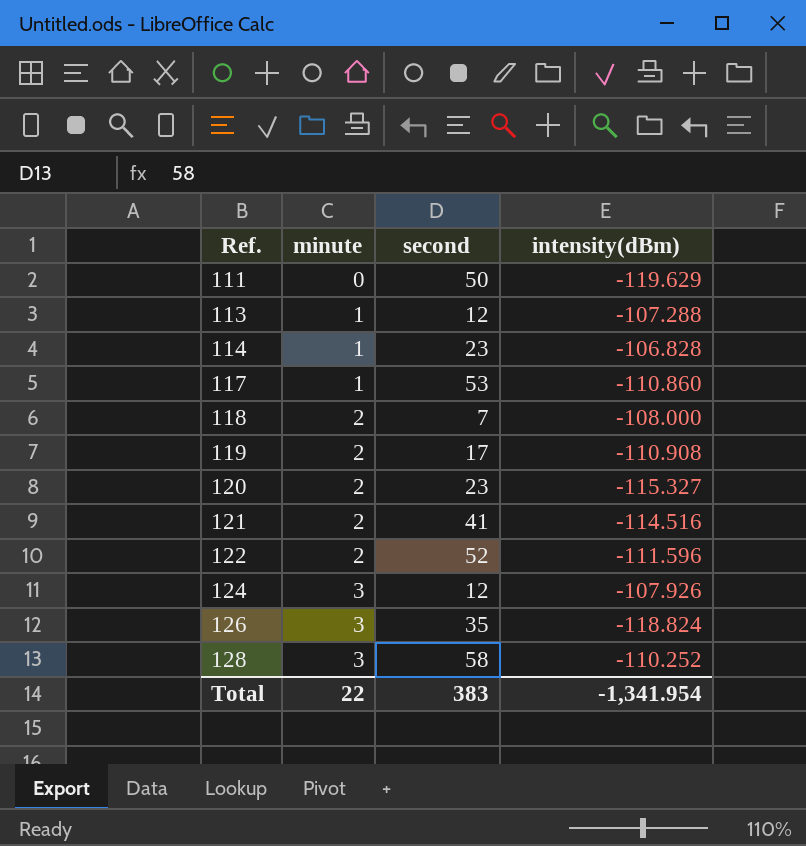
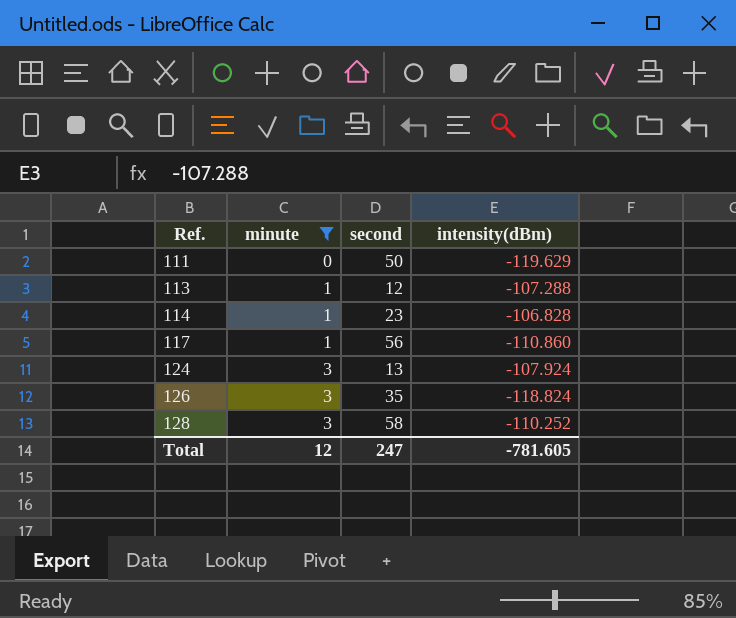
filter: none -> minute != 2
117 | second: 53 -> 56
124 | second: 12 -> 13
124 | intensity(dBm): -107.926 -> -107.924
Total | minute: 22 -> 12
Total | second: 383 -> 247
Total | intensity(dBm): -1,341.954 -> -781.605

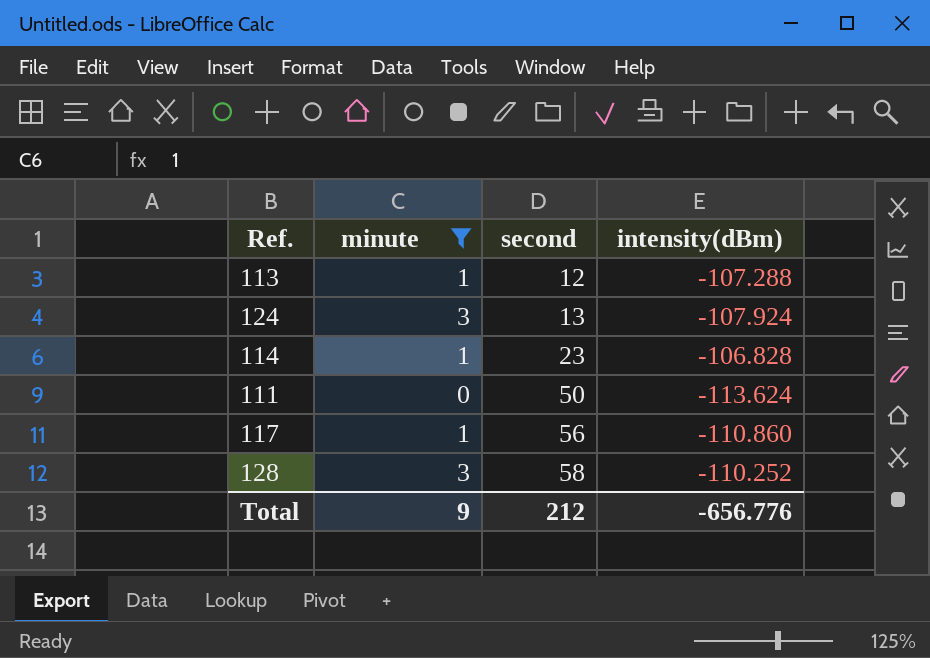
row order: Ref. ascending -> second ascending
row 126: 3 | 35 | -118.824 -> none
111 | intensity(dBm): -119.629 -> -113.624
Total | minute: 12 -> 9
Total | second: 247 -> 212
Total | intensity(dBm): -781.605 -> -656.776

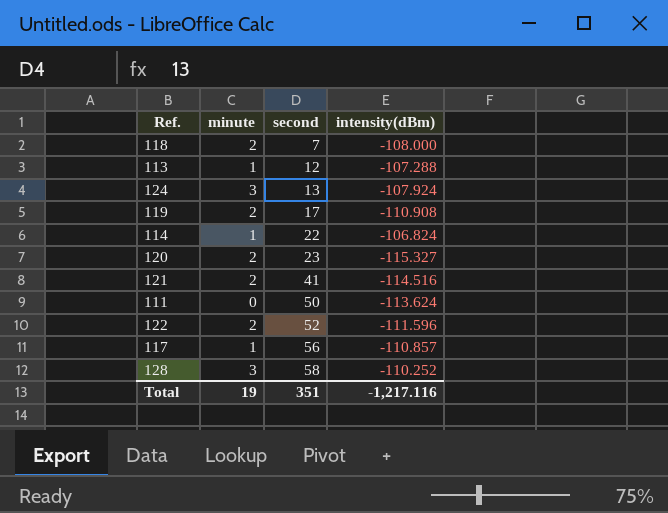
filter: minute != 2 -> none
114 | second: 23 -> 22
114 | intensity(dBm): -106.828 -> -106.824
117 | intensity(dBm): -110.860 -> -110.857
Total | minute: 9 -> 19
Total | second: 212 -> 351
Total | intensity(dBm): -656.776 -> -1,217.116

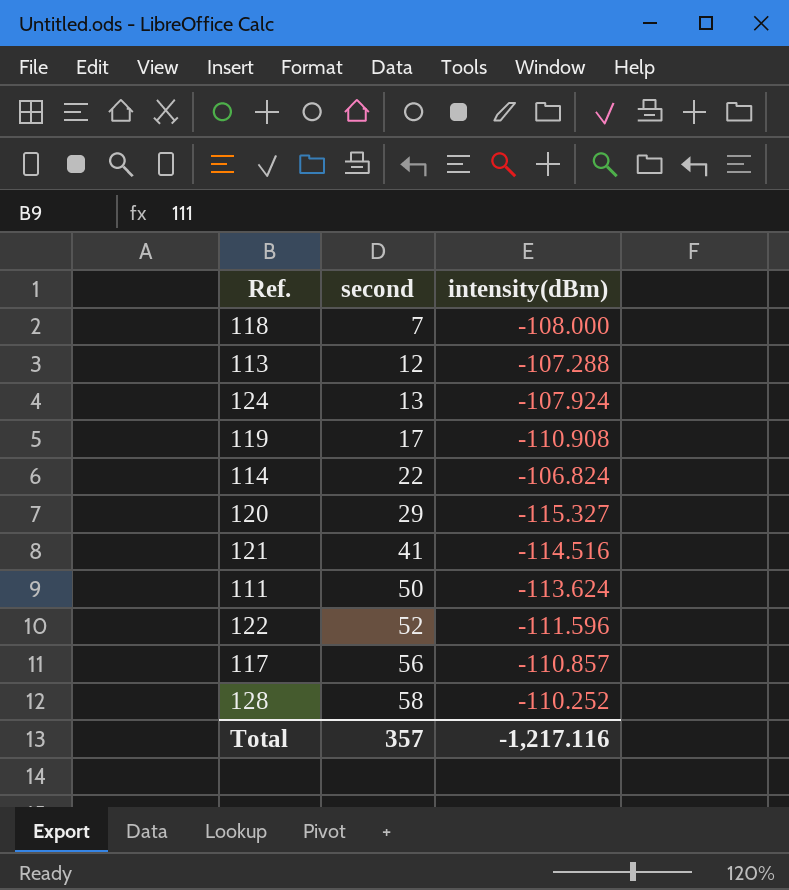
column minute | position: 2 -> none
120 | second: 23 -> 29
Total | second: 351 -> 357

